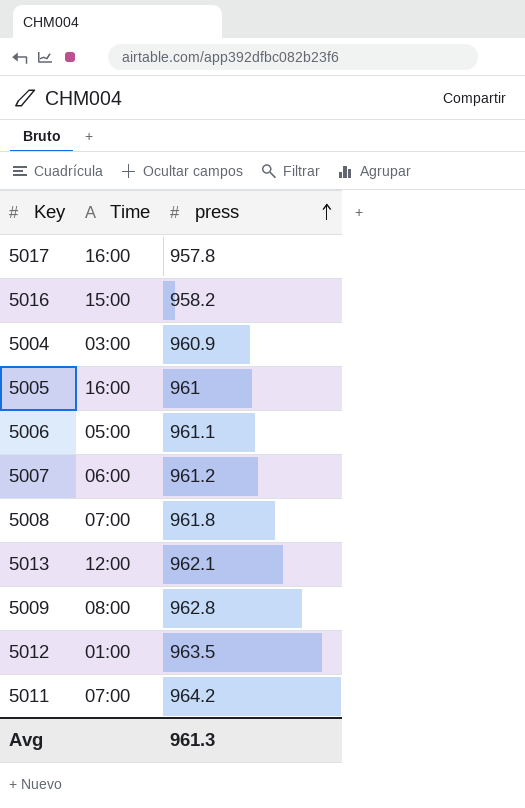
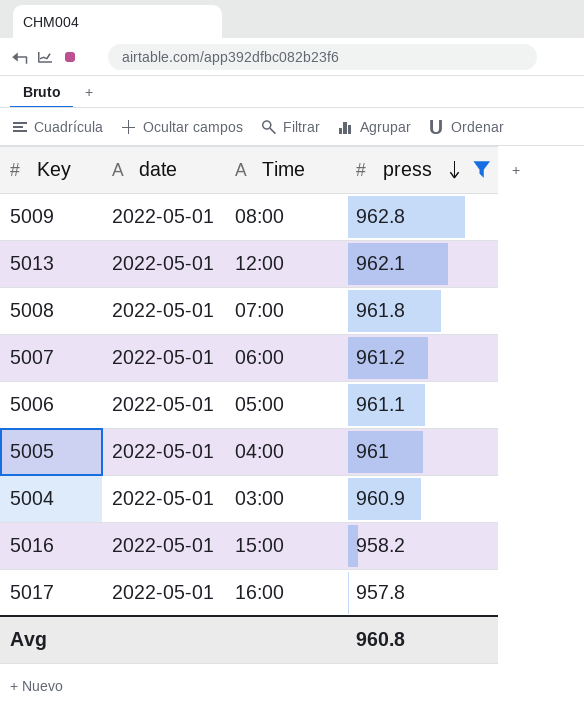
filter: none -> press <= 962.8
row order: press ascending -> press descending
column date | position: none -> 2
5005 | Time: 16:00 -> 04:00
Avg | press: 961.3 -> 960.8

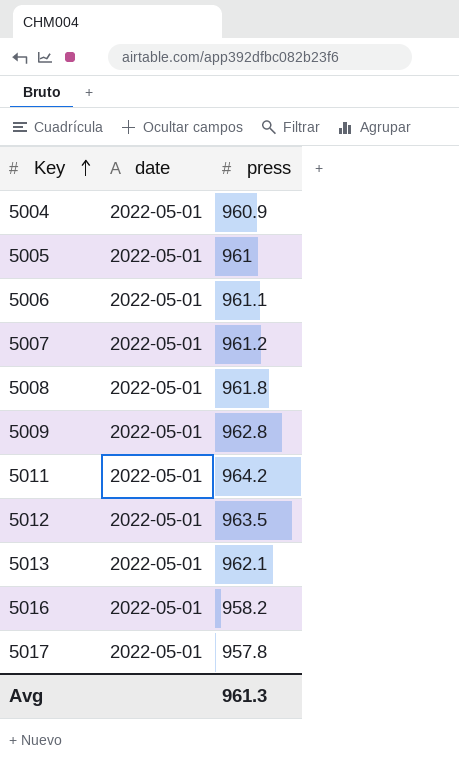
filter: press <= 962.8 -> none
row order: press descending -> Key ascending
column Time | position: 3 -> none
Avg | press: 960.8 -> 961.3

